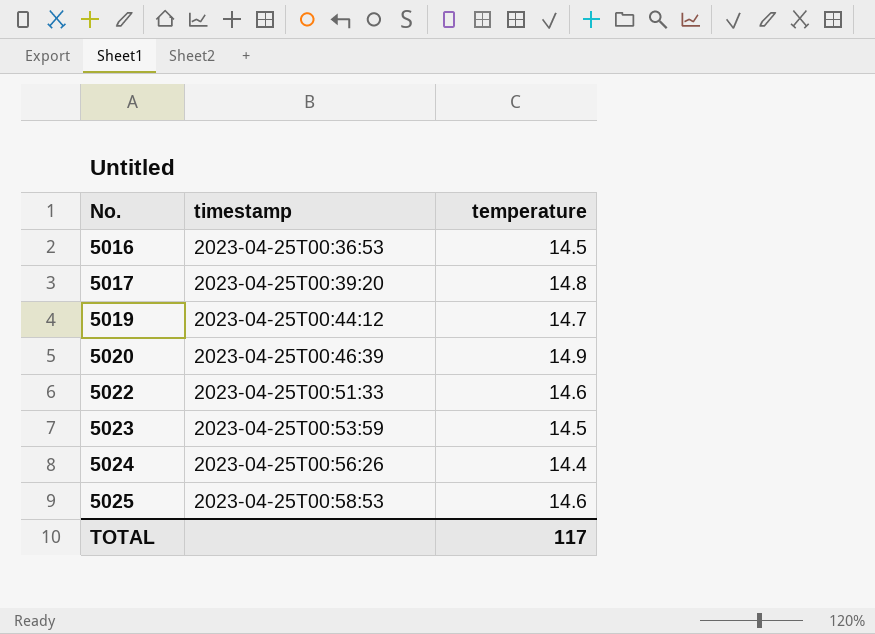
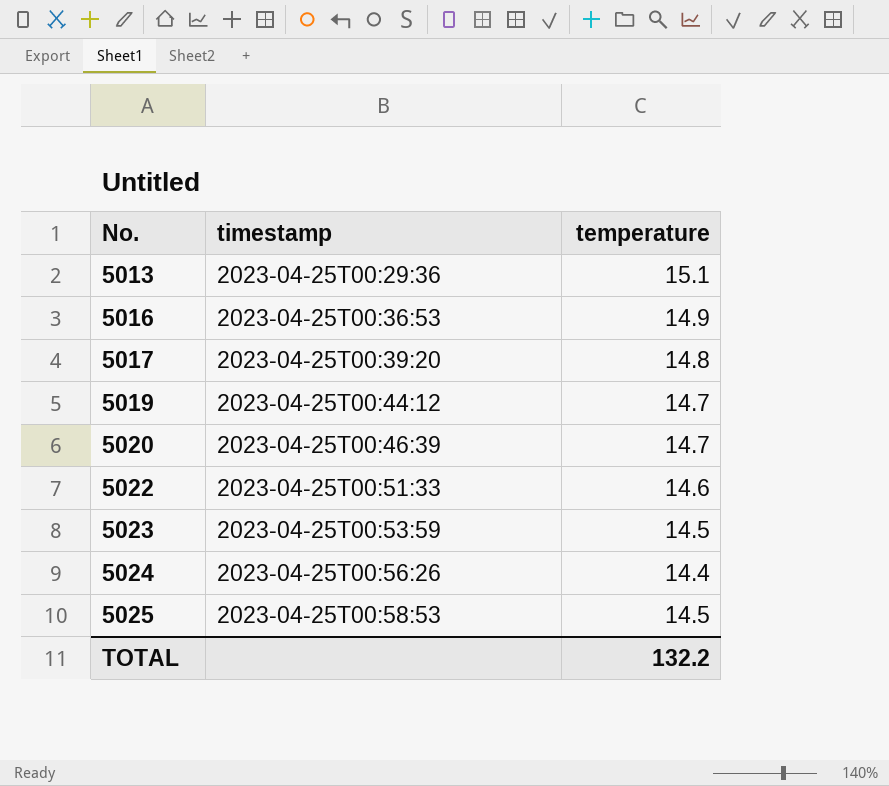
row 5013: none -> 2023-04-25T00:29:36 | 15.1
5016 | temperature: 14.5 -> 14.9
5020 | temperature: 14.9 -> 14.7
5025 | temperature: 14.6 -> 14.5
TOTAL | temperature: 117 -> 132.2

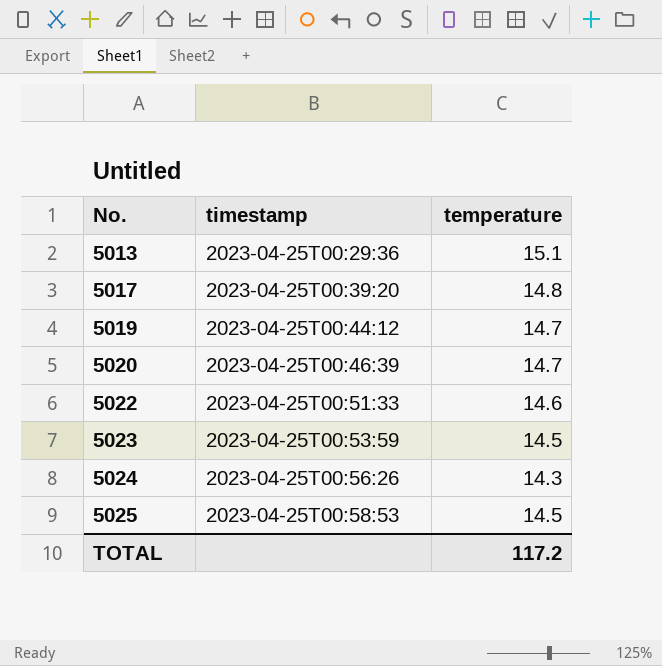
row 5016: 2023-04-25T00:36:53 | 14.9 -> none
5024 | temperature: 14.4 -> 14.3
TOTAL | temperature: 132.2 -> 117.2

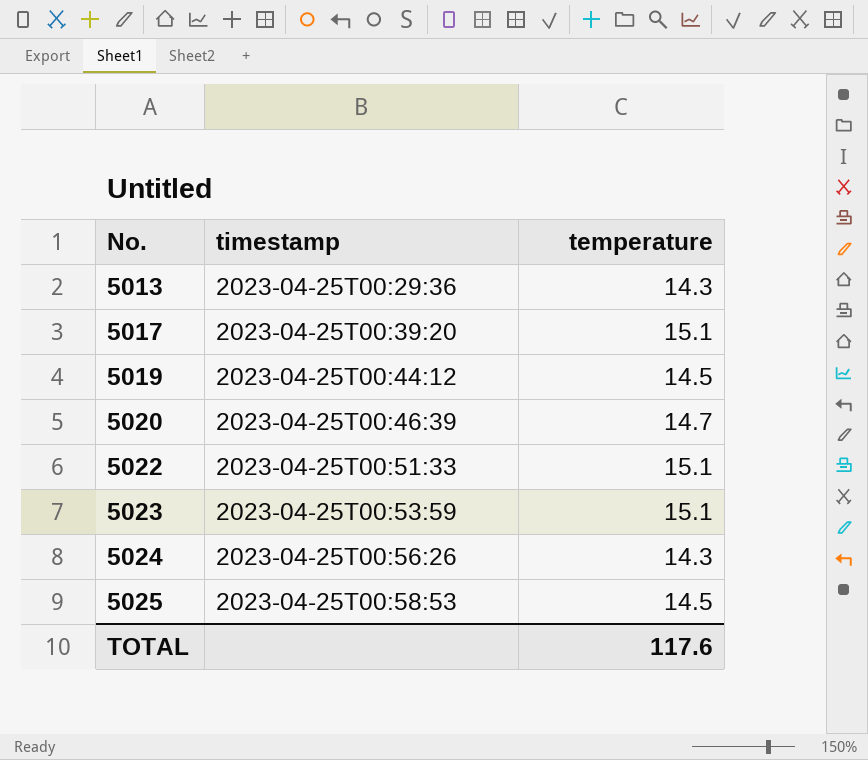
5013 | temperature: 15.1 -> 14.3
5017 | temperature: 14.8 -> 15.1
5019 | temperature: 14.7 -> 14.5
5022 | temperature: 14.6 -> 15.1
5023 | temperature: 14.5 -> 15.1
TOTAL | temperature: 117.2 -> 117.6

